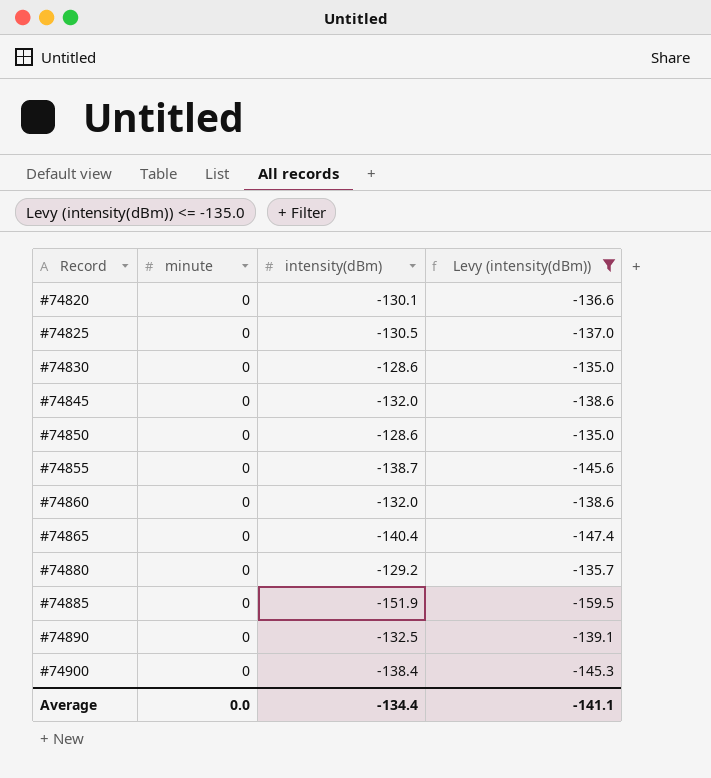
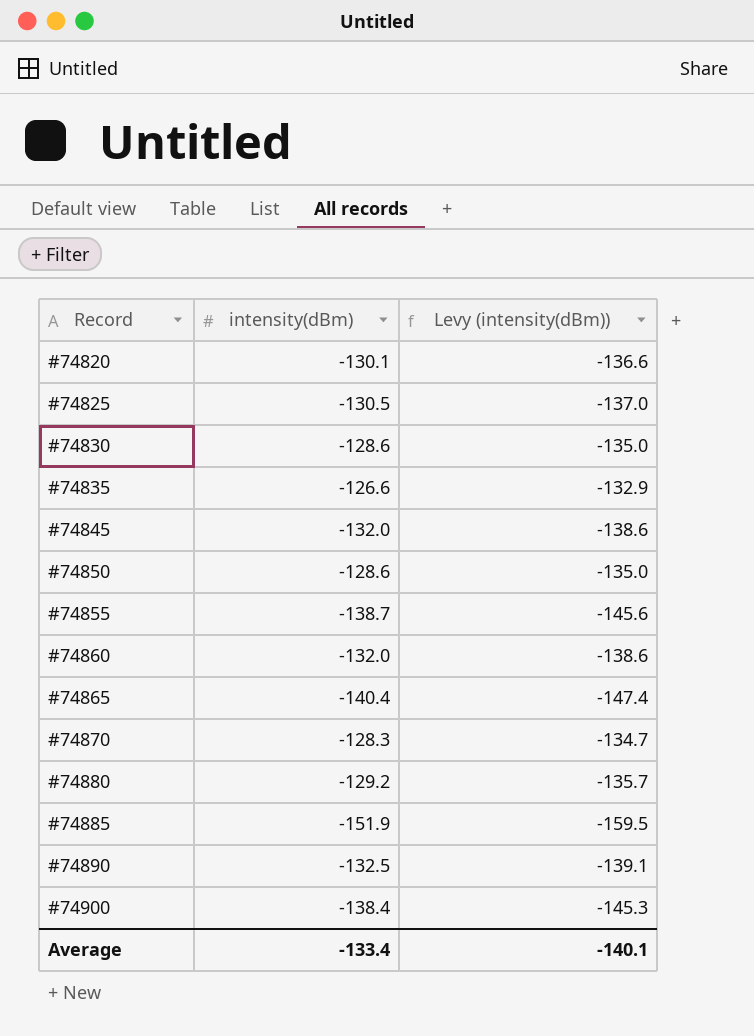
filter: Levy (intensity(dBm)) <= -135.0 -> none
column minute | position: 2 -> none
Average | intensity(dBm): -134.4 -> -133.4
Average | Levy (intensity(dBm)): -141.1 -> -140.1

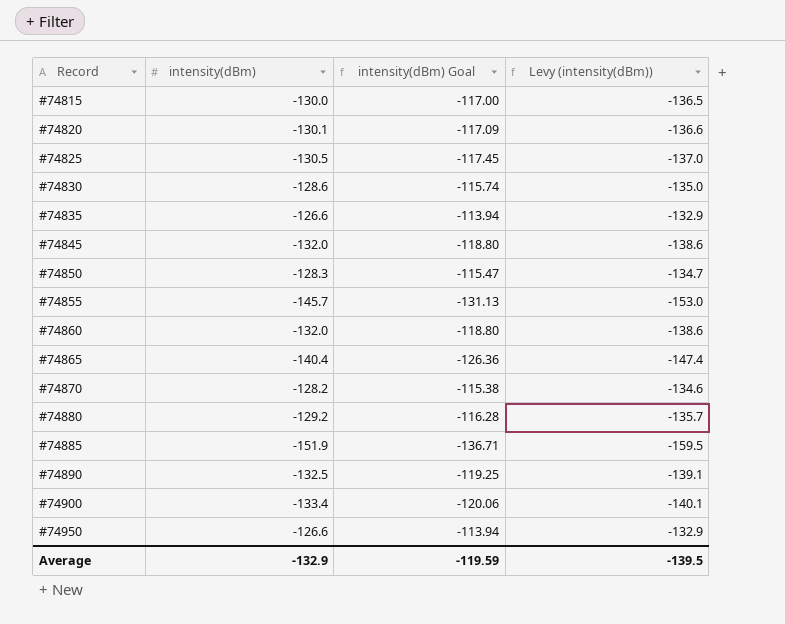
column intensity(dBm) Goal | formula: none -> [intensity(dBm)] * 0.9
row #74815: none -> -130.0 | -117.00 | -136.5
#74850 | intensity(dBm): -128.6 -> -128.3
#74850 | Levy (intensity(dBm)): -135.0 -> -134.7
#74855 | intensity(dBm): -138.7 -> -145.7
#74855 | Levy (intensity(dBm)): -145.6 -> -153.0
#74870 | intensity(dBm): -128.3 -> -128.2
#74870 | Levy (intensity(dBm)): -134.7 -> -134.6
#74900 | intensity(dBm): -138.4 -> -133.4
#74900 | Levy (intensity(dBm)): -145.3 -> -140.1
row #74950: none -> -126.6 | -113.94 | -132.9
Average | intensity(dBm): -133.4 -> -132.9
Average | Levy (intensity(dBm)): -140.1 -> -139.5

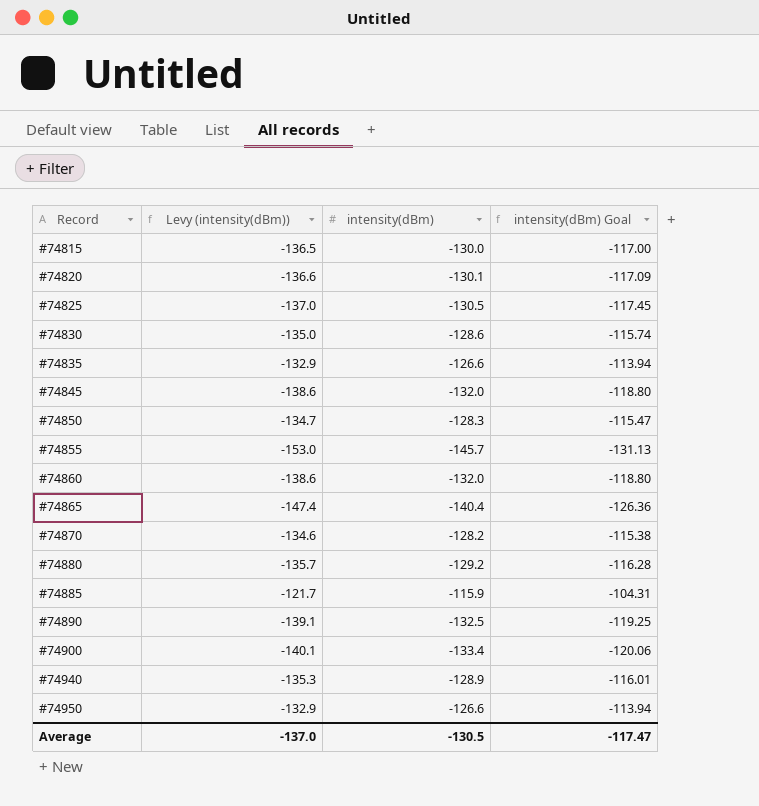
column Levy (intensity(dBm)) | position: 4 -> 2
#74885 | Levy (intensity(dBm)): -159.5 -> -121.7
#74885 | intensity(dBm): -151.9 -> -115.9
#74885 | intensity(dBm) Goal: -136.71 -> -104.31
row #74940: none -> -135.3 | -128.9 | -116.01
Average | Levy (intensity(dBm)): -139.5 -> -137.0
Average | intensity(dBm): -132.9 -> -130.5
Average | intensity(dBm) Goal: -119.59 -> -117.47

